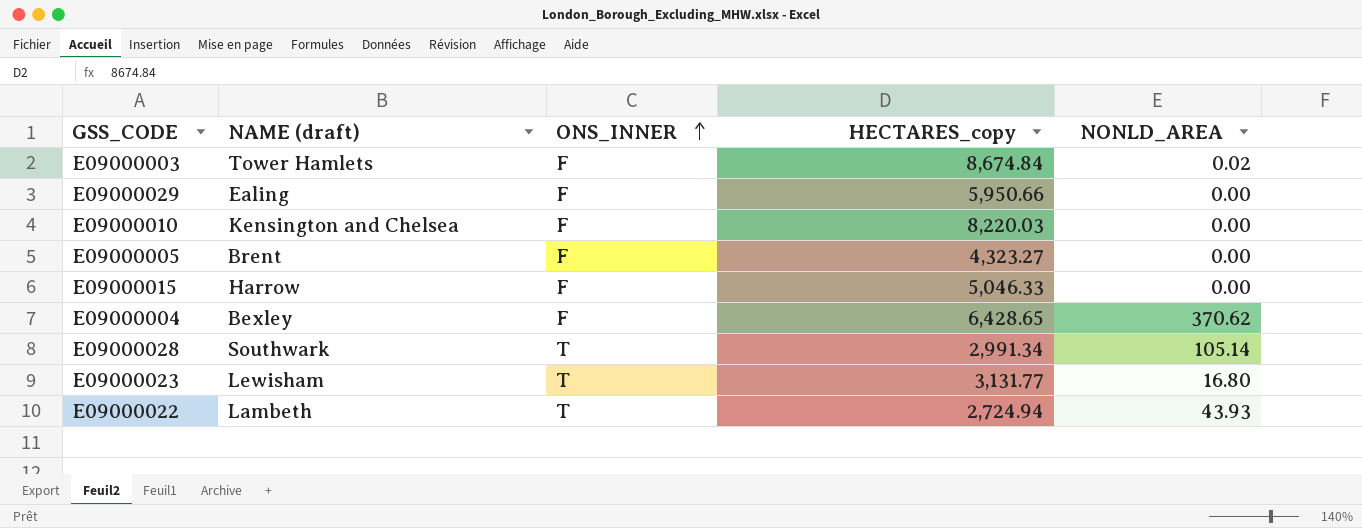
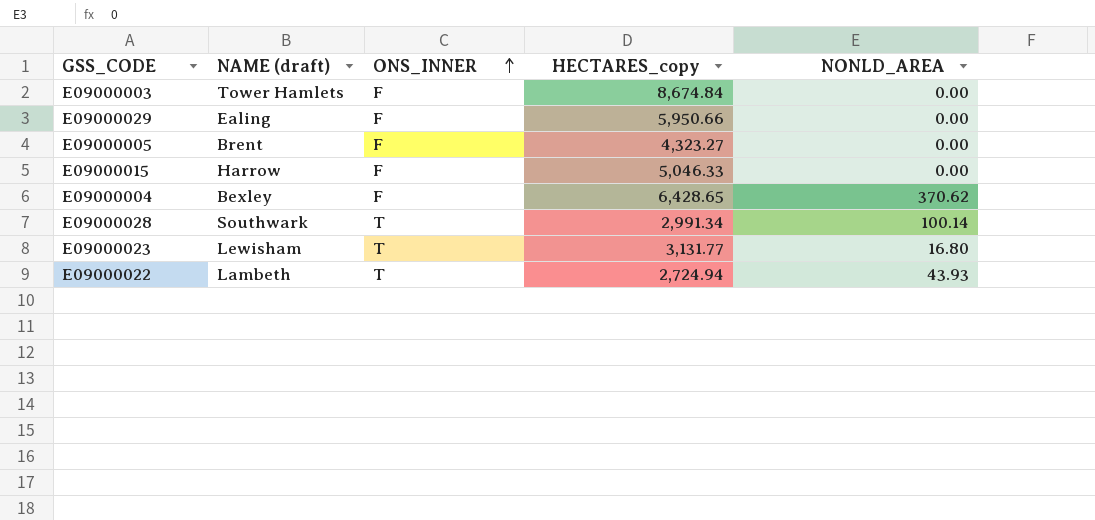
row E09000010: Kensington and Chelsea | F | 8,220.03 | 0.00 -> none
E09000003 | NONLD_AREA: 0.02 -> 0.00
E09000028 | NONLD_AREA: 105.14 -> 100.14

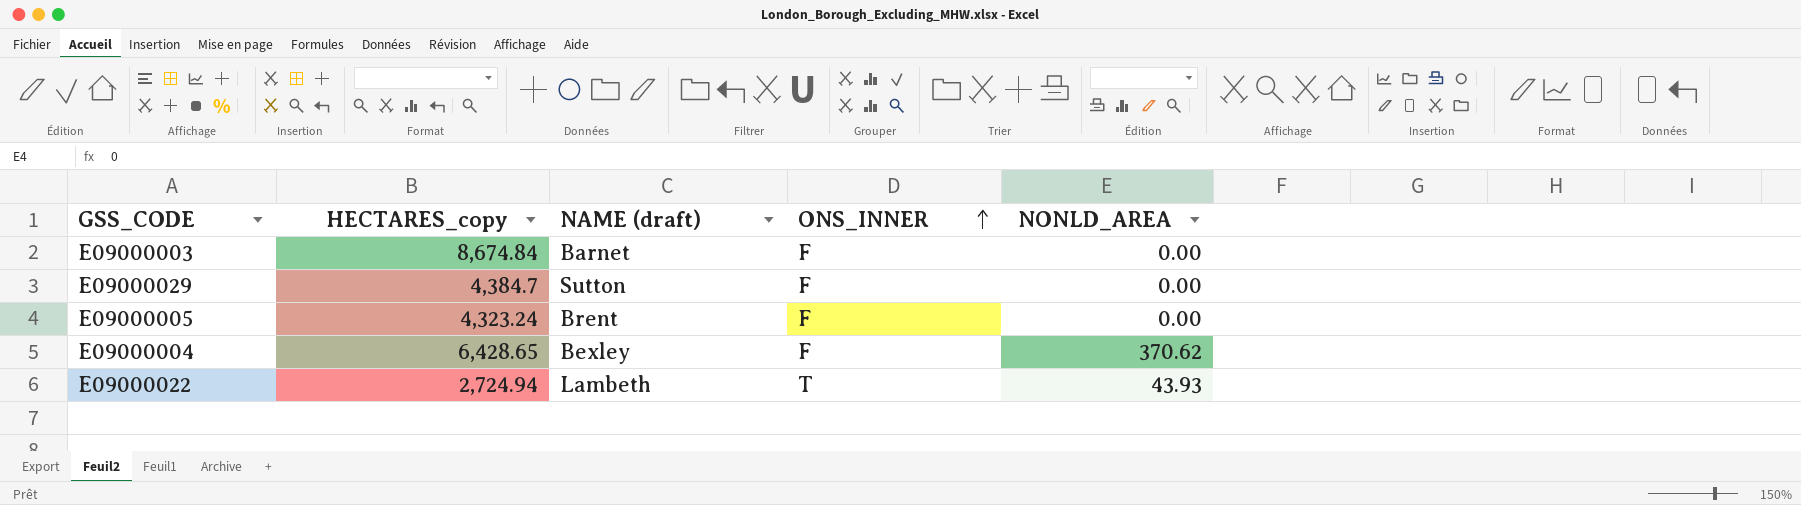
column HECTARES_copy | position: 4 -> 2
row E09000015: Harrow | F | 5,046.33 | 0.00 -> none
row E09000028: Southwark | T | 2,991.34 | 100.14 -> none
row E09000023: Lewisham | T | 3,131.77 | 16.80 -> none
E09000003 | NAME (draft): Tower Hamlets -> Barnet
E09000029 | HECTARES_copy: 5,950.66 -> 4,384.7
E09000029 | NAME (draft): Ealing -> Sutton
E09000005 | HECTARES_copy: 4,323.27 -> 4,323.24

